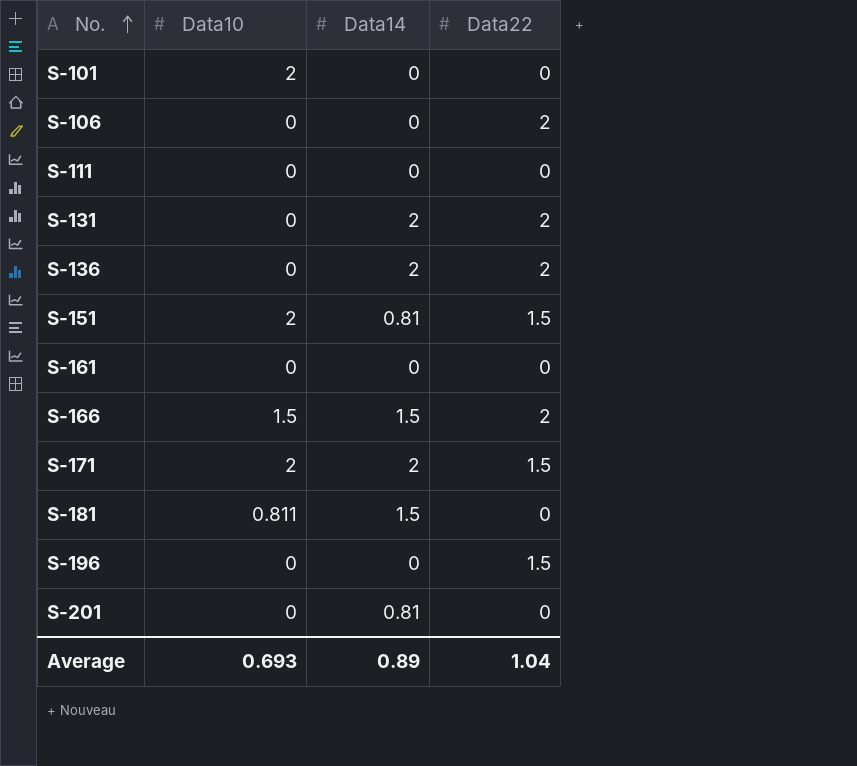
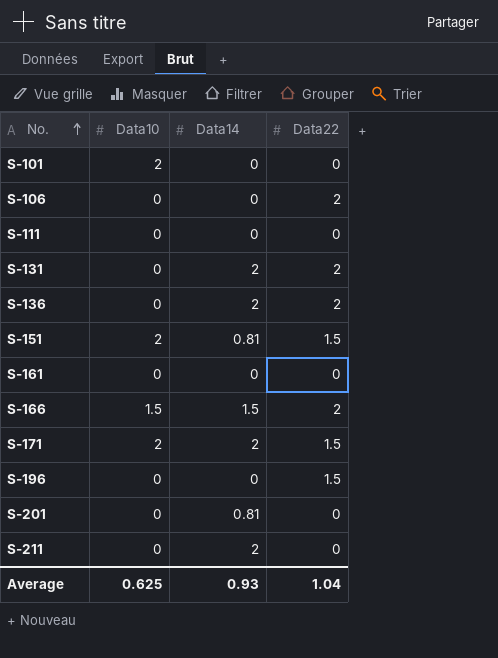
row S-181: 0.811 | 1.5 | 0 -> none
row S-211: none -> 0 | 2 | 0
Average | Data10: 0.693 -> 0.625
Average | Data14: 0.89 -> 0.93

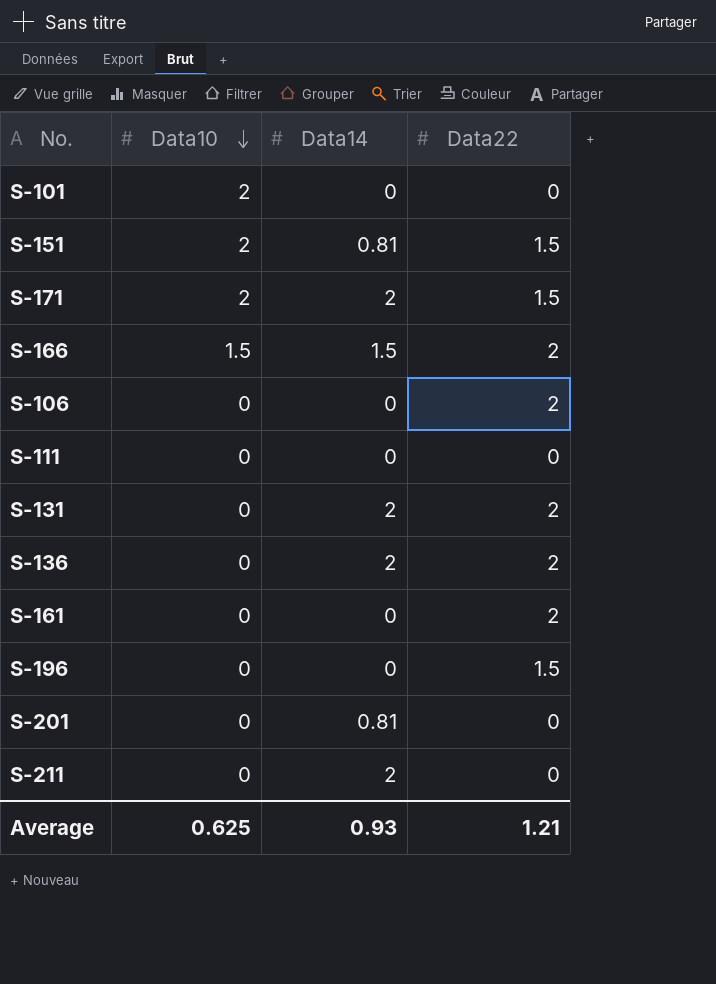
row order: No. ascending -> Data10 descending
S-161 | Data22: 0 -> 2
Average | Data22: 1.04 -> 1.21

